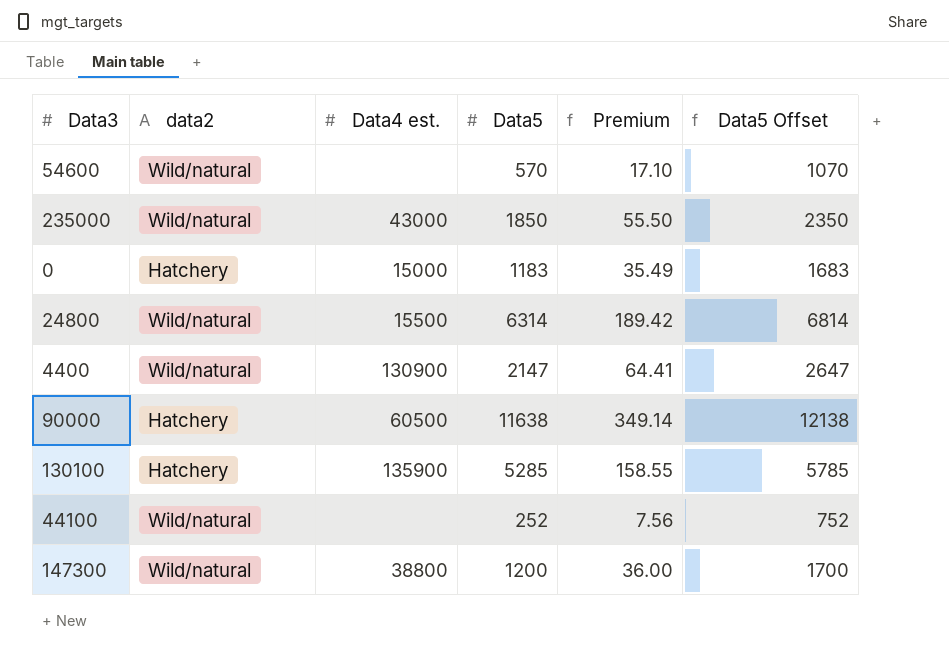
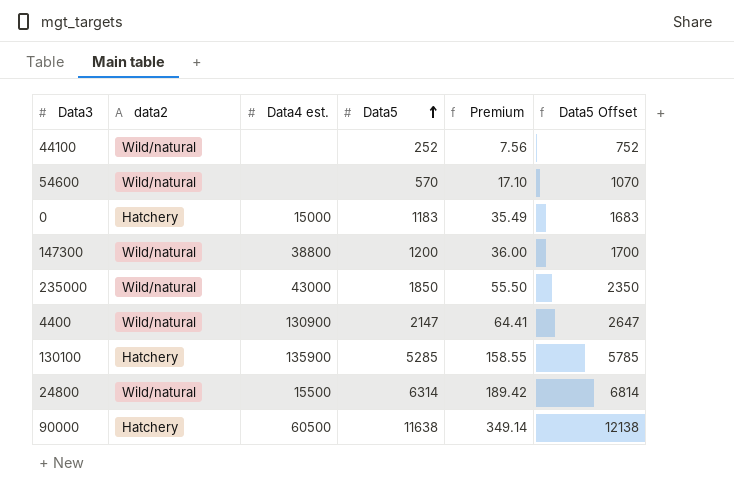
row order: none -> Data5 ascending

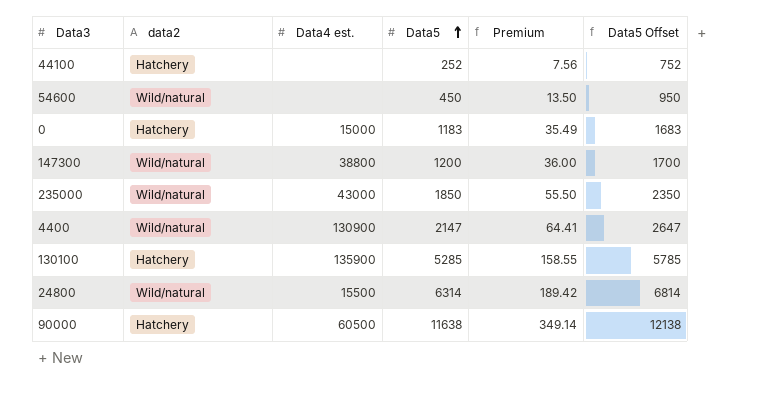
44100 | data2: Wild/natural -> Hatchery
54600 | Data5: 570 -> 450
54600 | Premium: 17.10 -> 13.50
54600 | Data5 Offset: 1070 -> 950

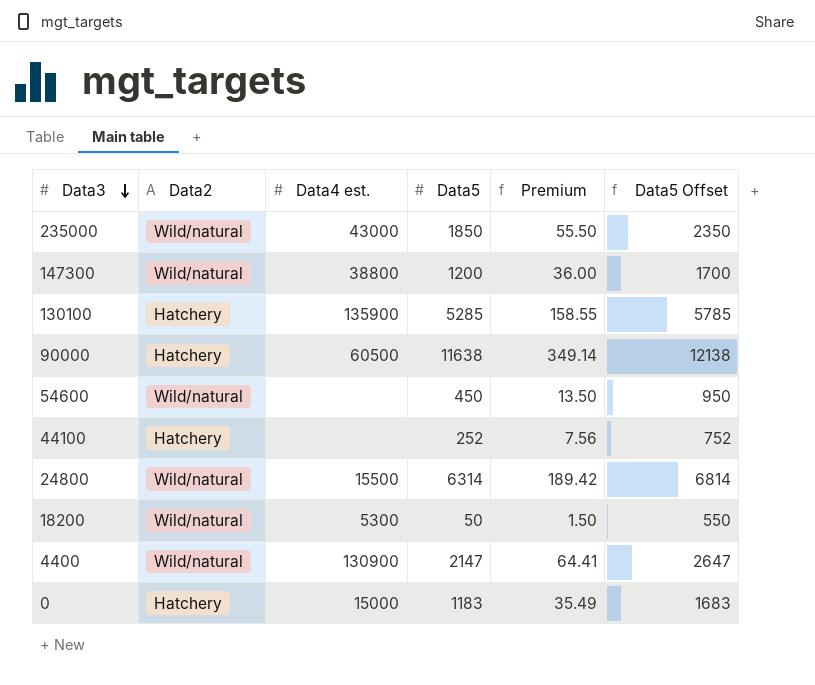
row order: Data5 ascending -> Data3 descending
column name: data2 -> Data2
row 18200: none -> Wild/natural | 5300 | 50 | 1.50 | 550

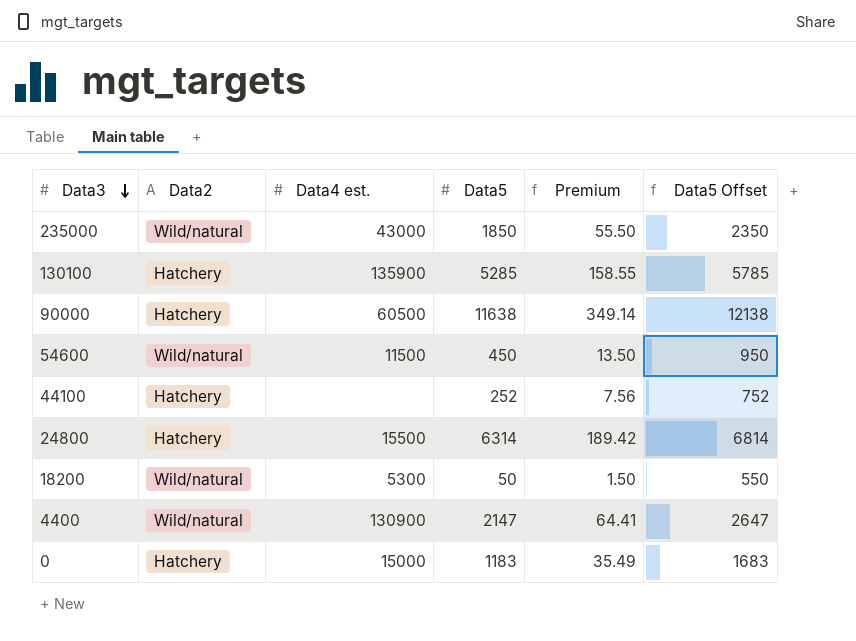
row 147300: Wild/natural | 38800 | 1200 | 36.00 | 1700 -> none
54600 | Data4 est.: none -> 11500
24800 | Data2: Wild/natural -> Hatchery

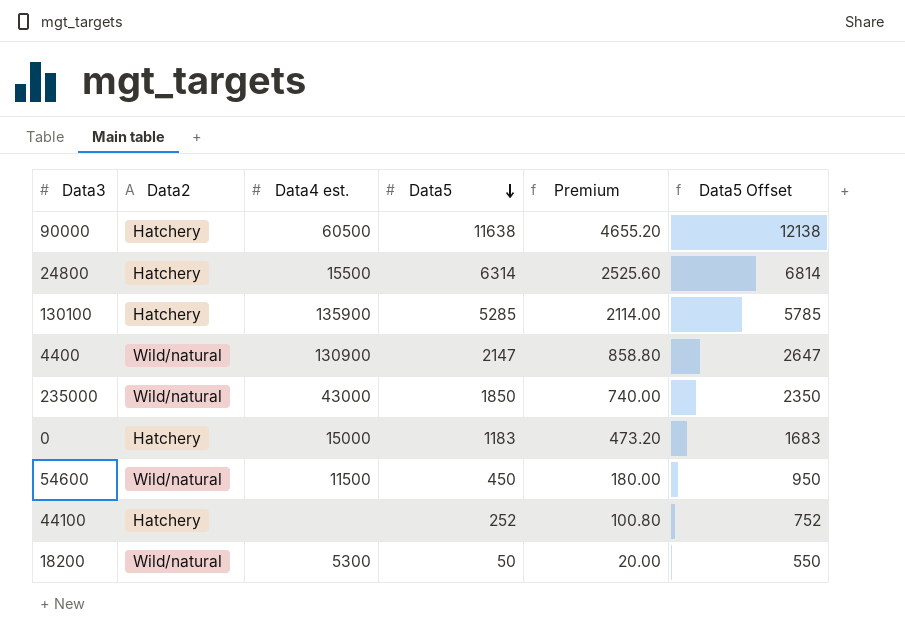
row order: Data3 descending -> Data5 descending
column Premium | formula: [Data5] * 0.03 -> [Data5] * 0.4

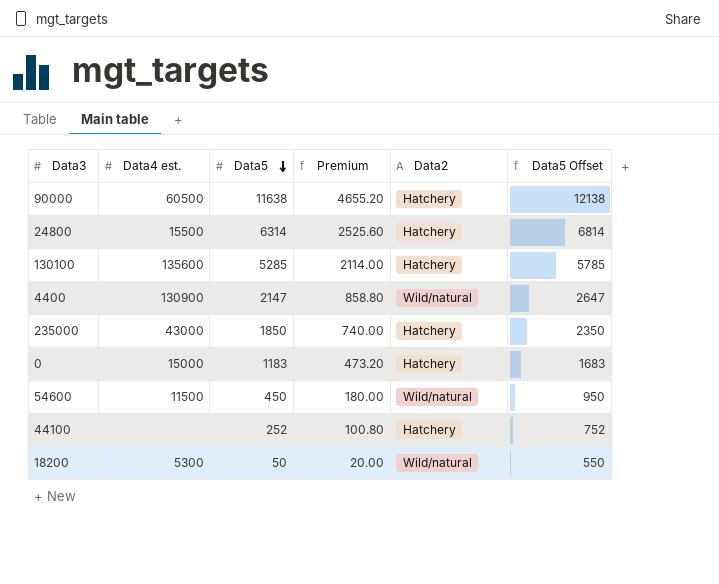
column Data2 | position: 2 -> 5
130100 | Data4 est.: 135900 -> 135600
235000 | Data2: Wild/natural -> Hatchery

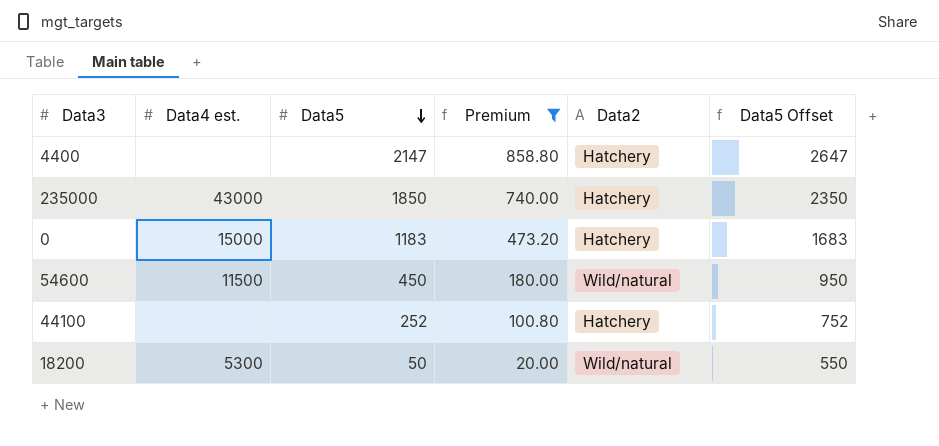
filter: none -> Premium <= 858.80
4400 | Data4 est.: 130900 -> none
4400 | Data2: Wild/natural -> Hatchery

